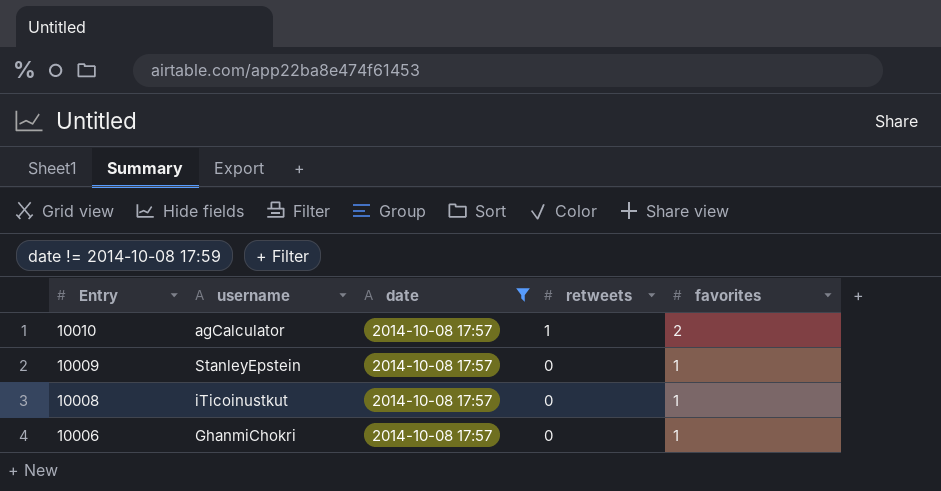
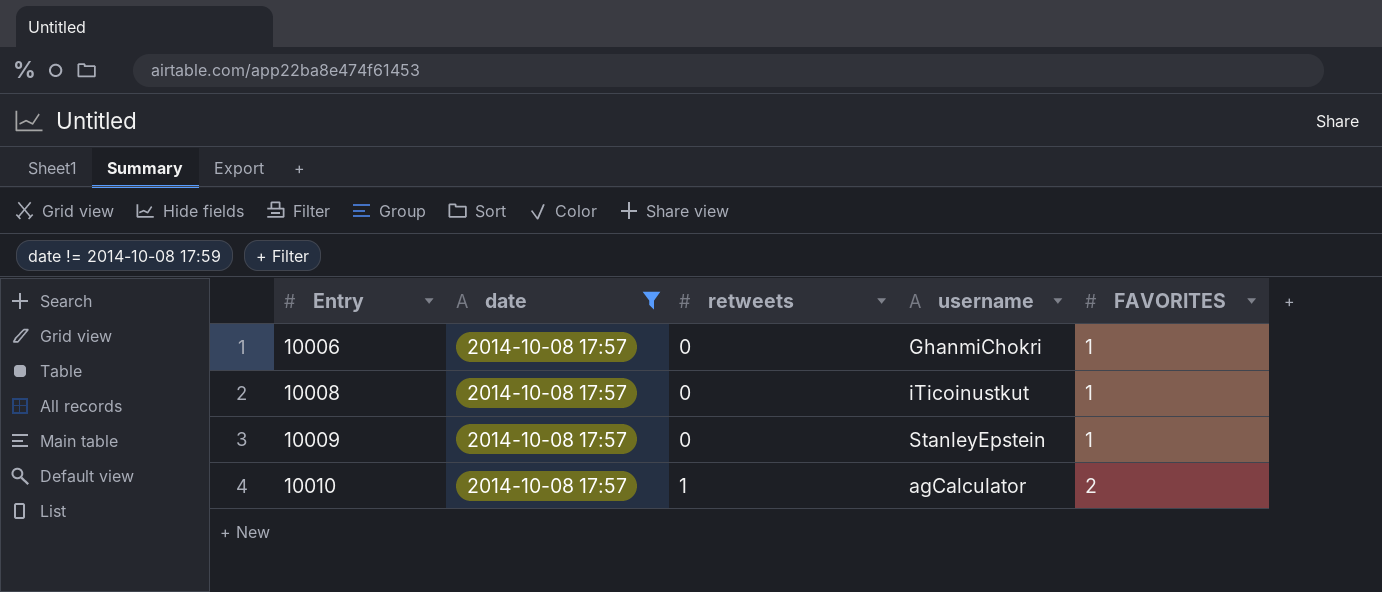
row order: Entry descending -> Entry ascending
column username | position: 2 -> 4
column name: favorites -> FAVORITES

